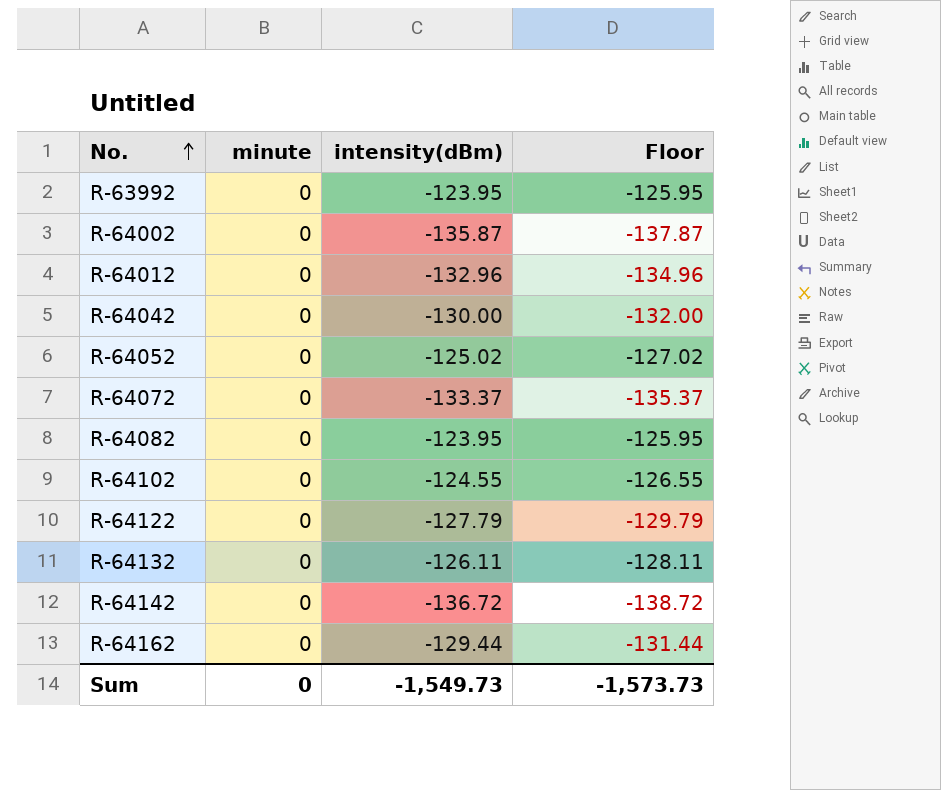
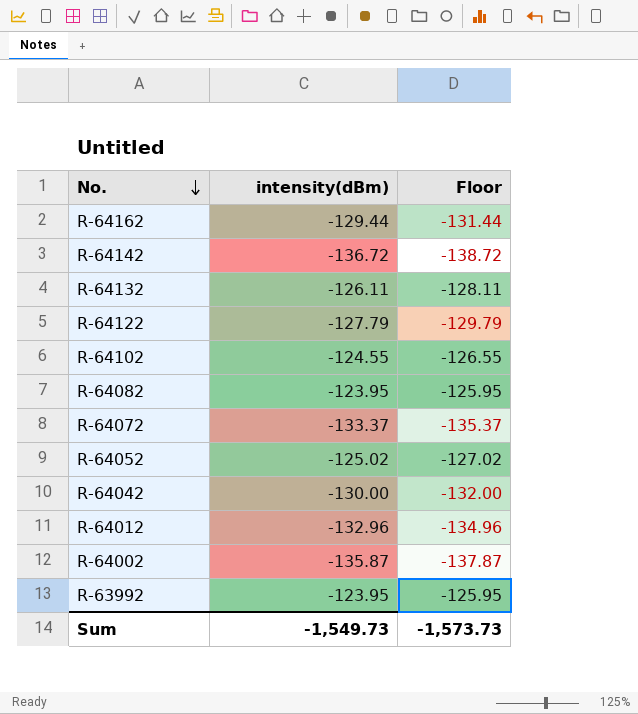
row order: No. ascending -> No. descending
column minute | position: 2 -> none

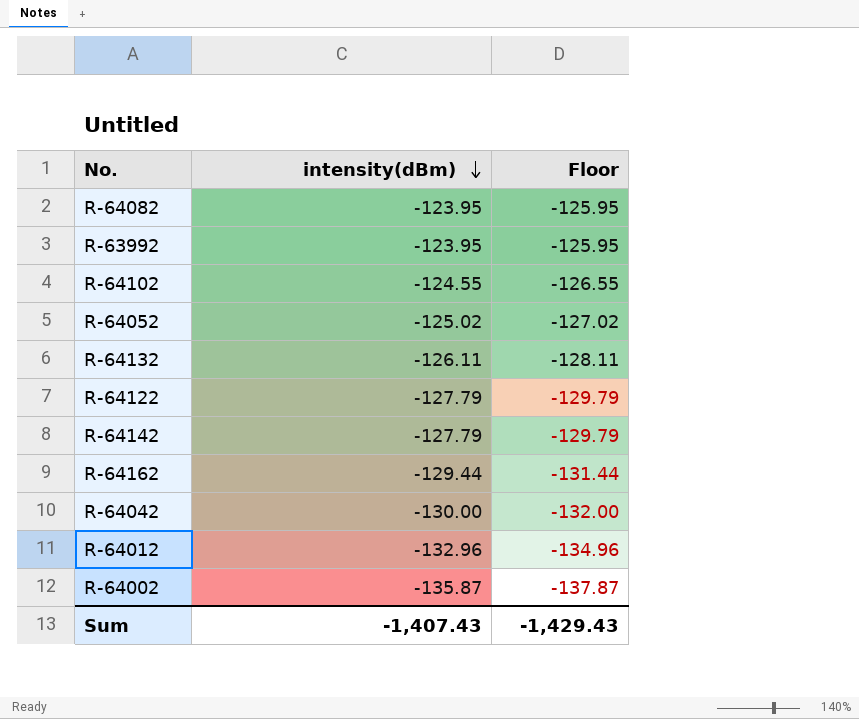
row order: No. descending -> intensity(dBm) descending
row R-64072: -133.37 | -135.37 -> none
R-64142 | intensity(dBm): -136.72 -> -127.79
R-64142 | Floor: -138.72 -> -129.79
Sum | intensity(dBm): -1,549.73 -> -1,407.43
Sum | Floor: -1,573.73 -> -1,429.43

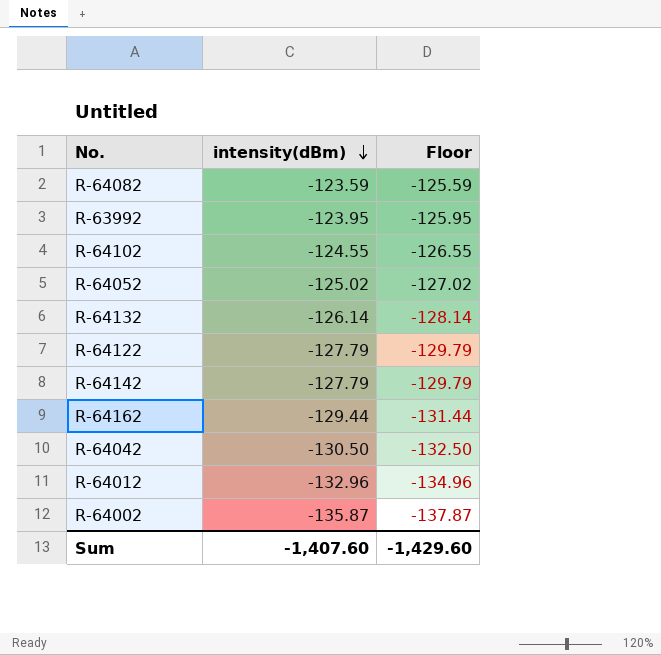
R-64082 | intensity(dBm): -123.95 -> -123.59
R-64082 | Floor: -125.95 -> -125.59
R-64132 | intensity(dBm): -126.11 -> -126.14
R-64132 | Floor: -128.11 -> -128.14
R-64042 | intensity(dBm): -130.00 -> -130.50
R-64042 | Floor: -132.00 -> -132.50
Sum | intensity(dBm): -1,407.43 -> -1,407.60
Sum | Floor: -1,429.43 -> -1,429.60

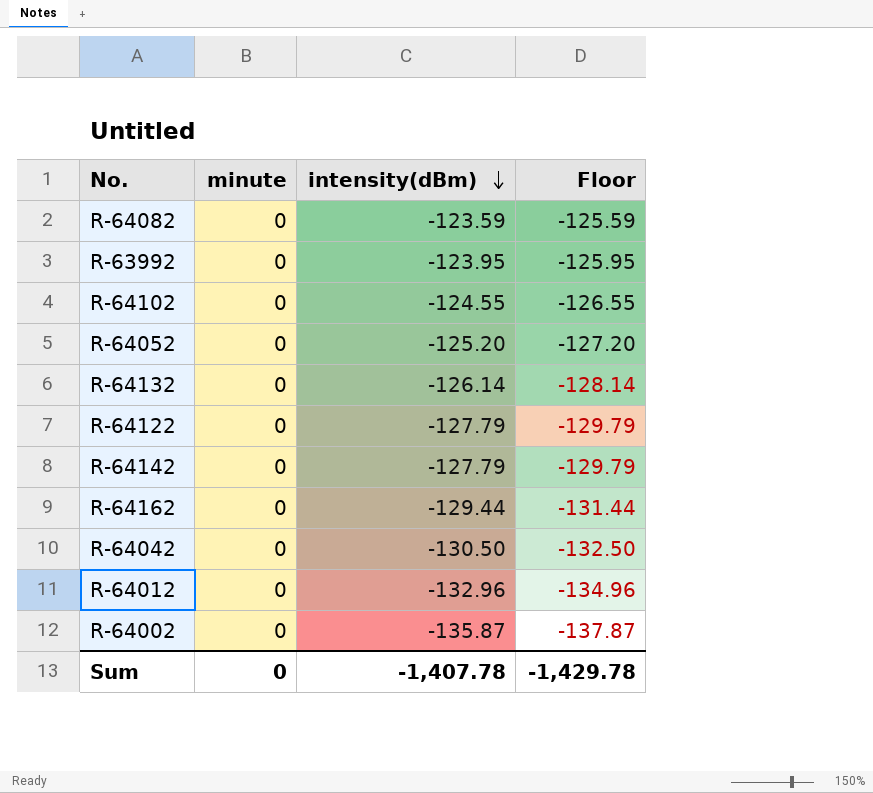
column minute | position: none -> 2
R-64052 | intensity(dBm): -125.02 -> -125.20
R-64052 | Floor: -127.02 -> -127.20
Sum | intensity(dBm): -1,407.60 -> -1,407.78
Sum | Floor: -1,429.60 -> -1,429.78

